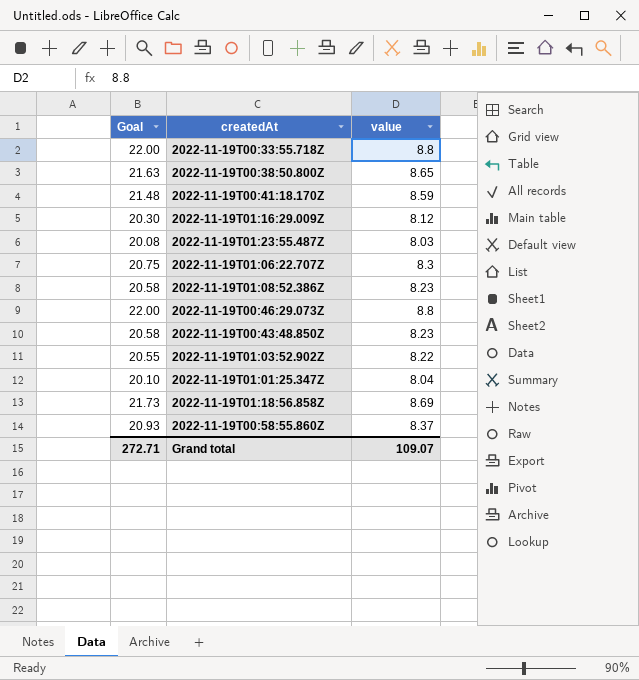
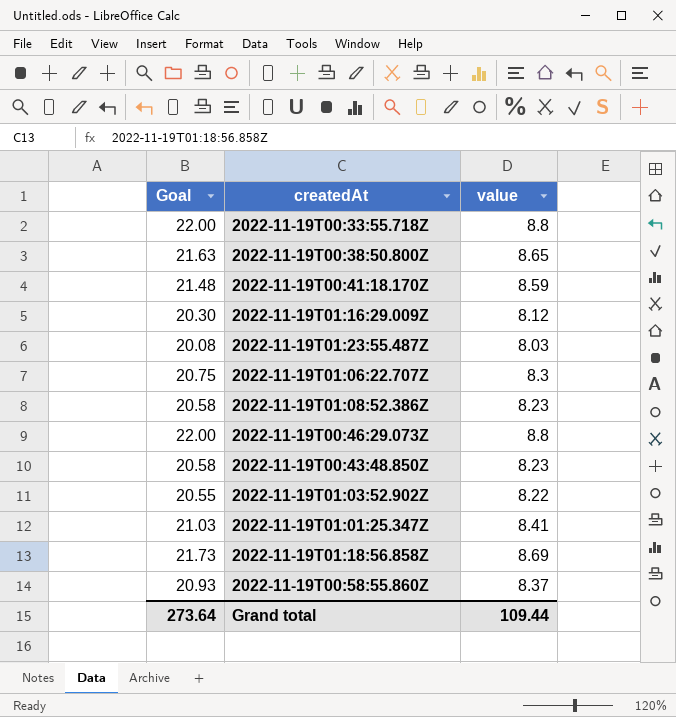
2022-11-19T01:01:25.347Z | Goal: 20.10 -> 21.03
2022-11-19T01:01:25.347Z | value: 8.04 -> 8.41
Grand total | Goal: 272.71 -> 273.64
Grand total | value: 109.07 -> 109.44

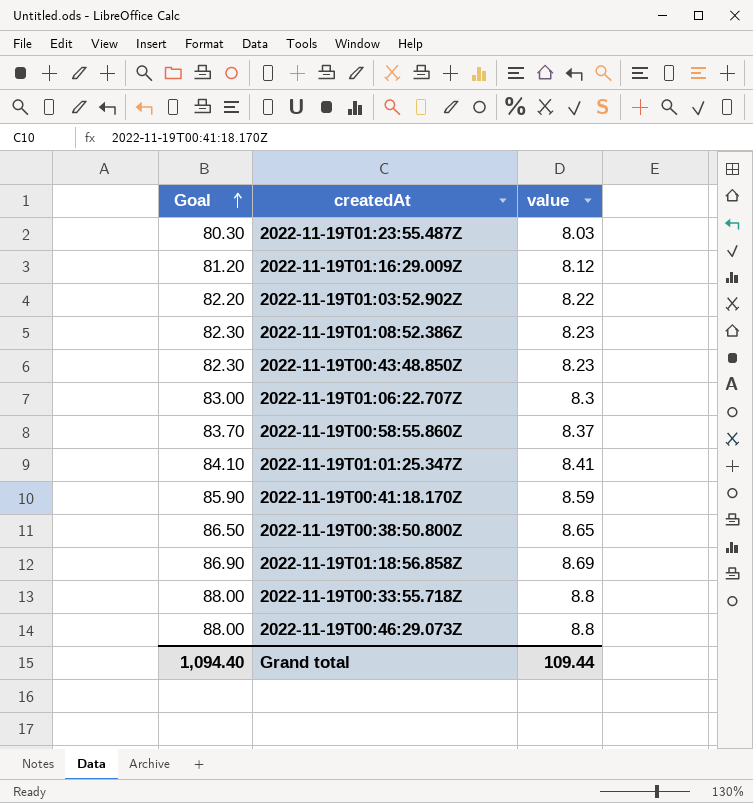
row order: none -> Goal ascending
column Goal | formula: [value] * 2.5 -> [value] * 10
Grand total | Goal: 273.64 -> 1,094.40

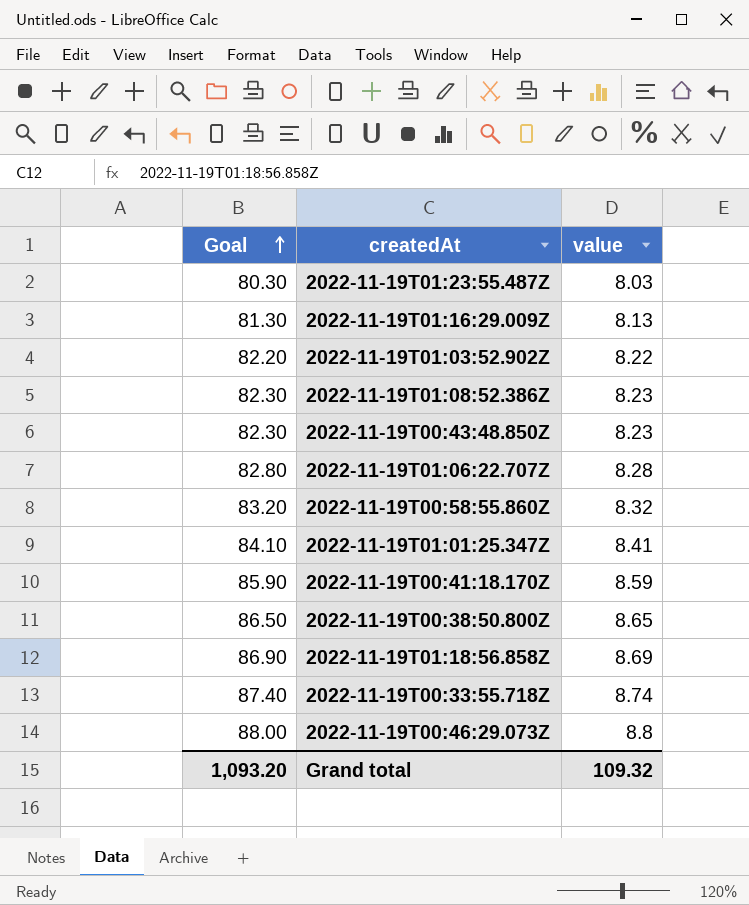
2022-11-19T01:16:29.009Z | Goal: 81.20 -> 81.30
2022-11-19T01:16:29.009Z | value: 8.12 -> 8.13
2022-11-19T01:06:22.707Z | Goal: 83.00 -> 82.80
2022-11-19T01:06:22.707Z | value: 8.3 -> 8.28
2022-11-19T00:58:55.860Z | Goal: 83.70 -> 83.20
2022-11-19T00:58:55.860Z | value: 8.37 -> 8.32
2022-11-19T00:33:55.718Z | Goal: 88.00 -> 87.40
2022-11-19T00:33:55.718Z | value: 8.8 -> 8.74
Grand total | Goal: 1,094.40 -> 1,093.20
Grand total | value: 109.44 -> 109.32

